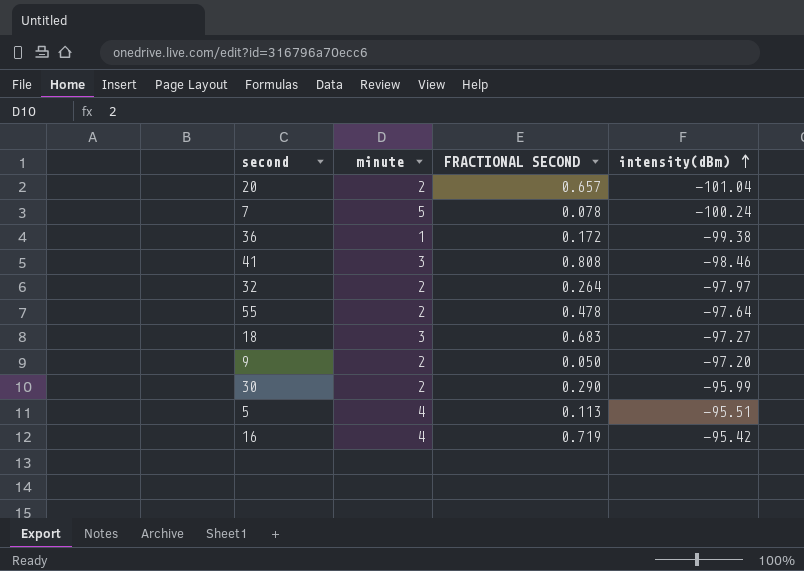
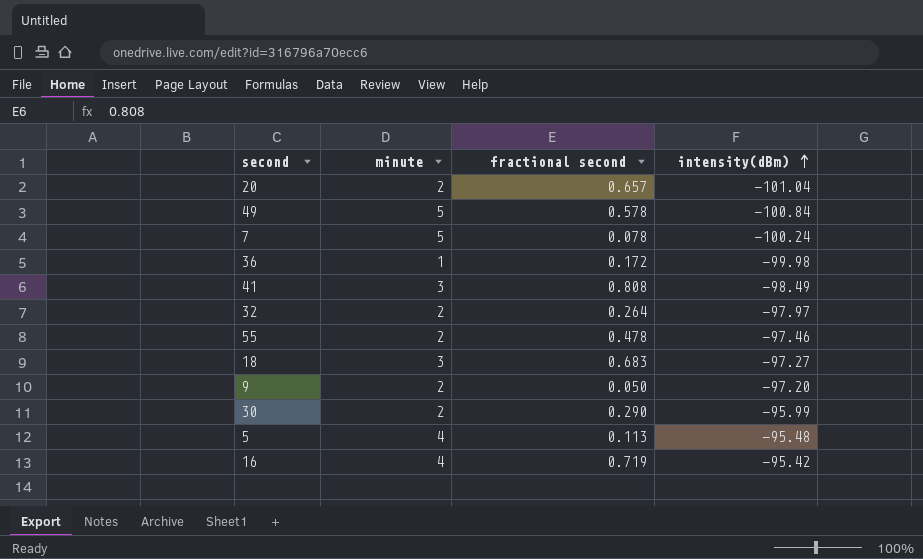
column name: FRACTIONAL SECOND -> fractional second
row 49: none -> 5 | 0.578 | -100.84
36 | intensity(dBm): -99.38 -> -99.98
41 | intensity(dBm): -98.46 -> -98.49
55 | intensity(dBm): -97.64 -> -97.46
5 | intensity(dBm): -95.51 -> -95.48

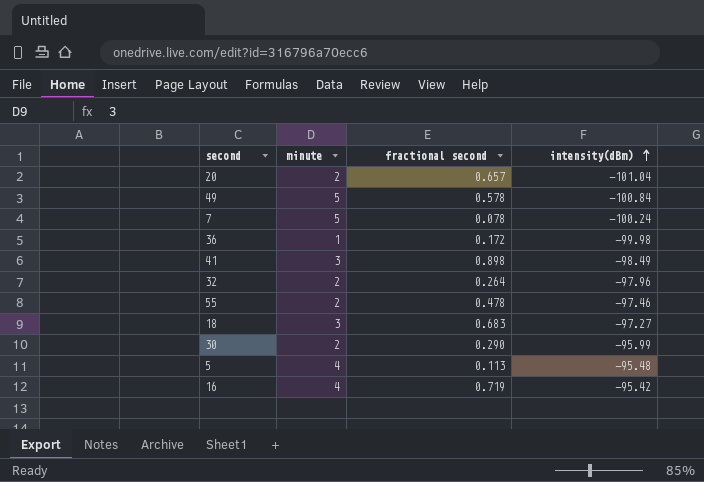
row 9: 2 | 0.050 | -97.20 -> none
41 | fractional second: 0.808 -> 0.898
32 | intensity(dBm): -97.97 -> -97.96

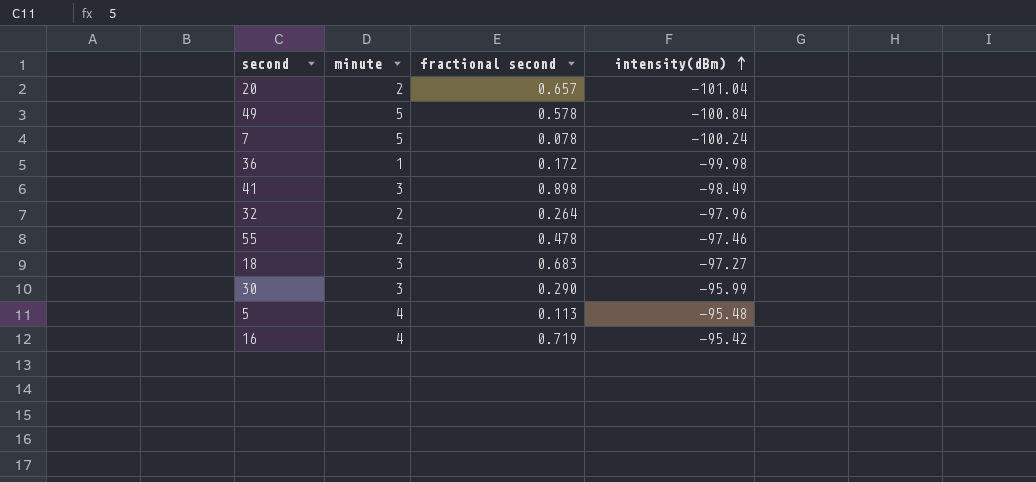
30 | minute: 2 -> 3

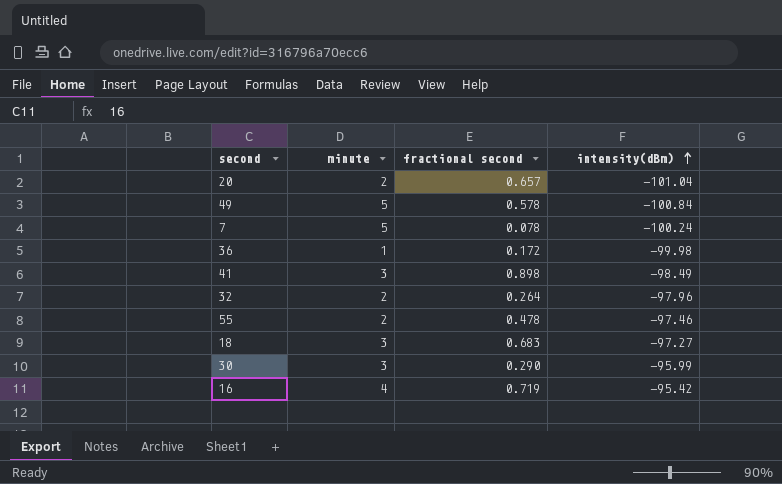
row 5: 4 | 0.113 | -95.48 -> none

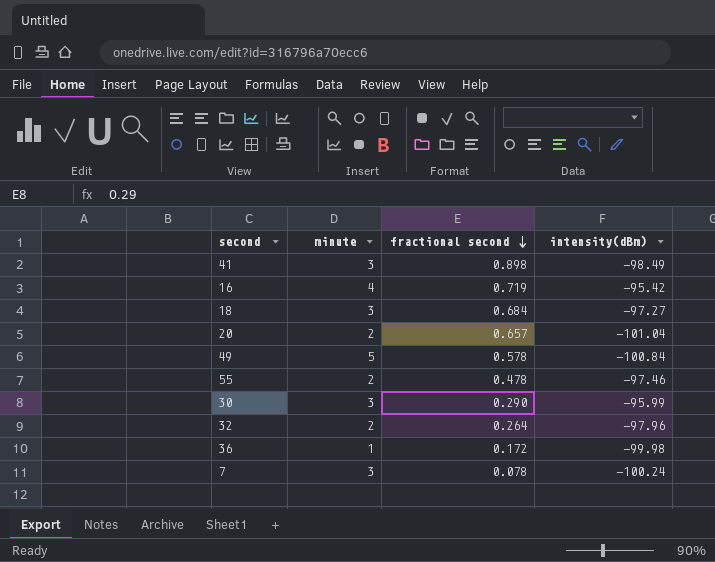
row order: intensity(dBm) ascending -> fractional second descending
18 | fractional second: 0.683 -> 0.684
7 | minute: 5 -> 3

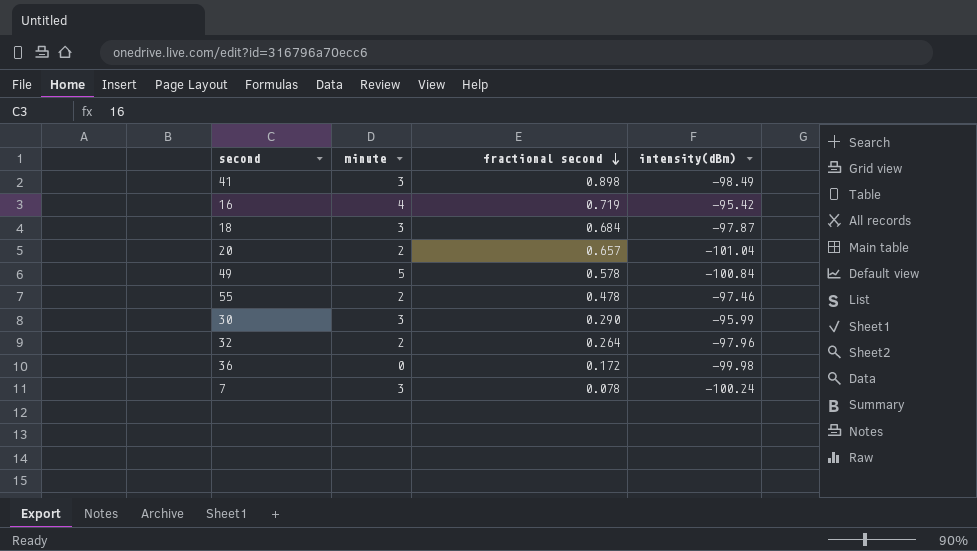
18 | intensity(dBm): -97.27 -> -97.87
36 | minute: 1 -> 0

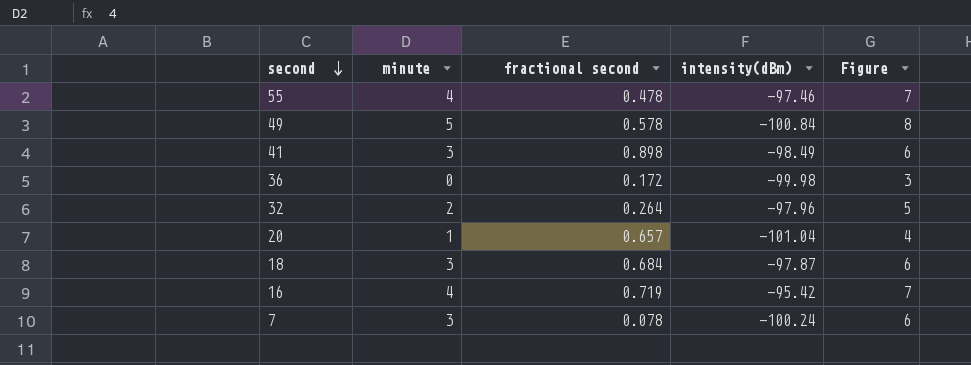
row order: fractional second descending -> second descending
column Figure | formula: none -> [minute] + 3
row 30: 3 | 0.290 | -95.99 -> none
55 | minute: 2 -> 4
20 | minute: 2 -> 1

